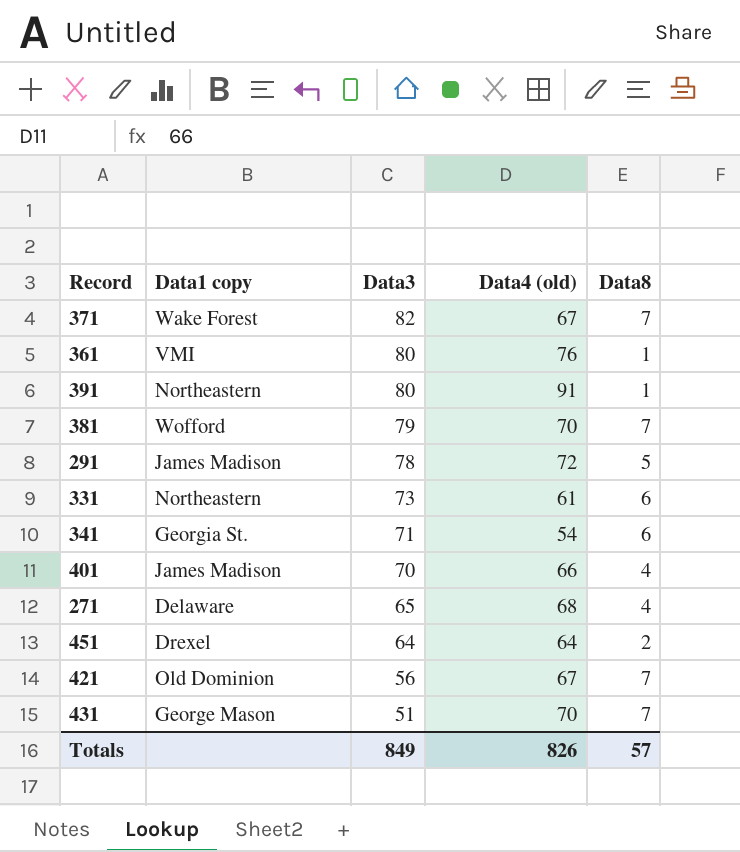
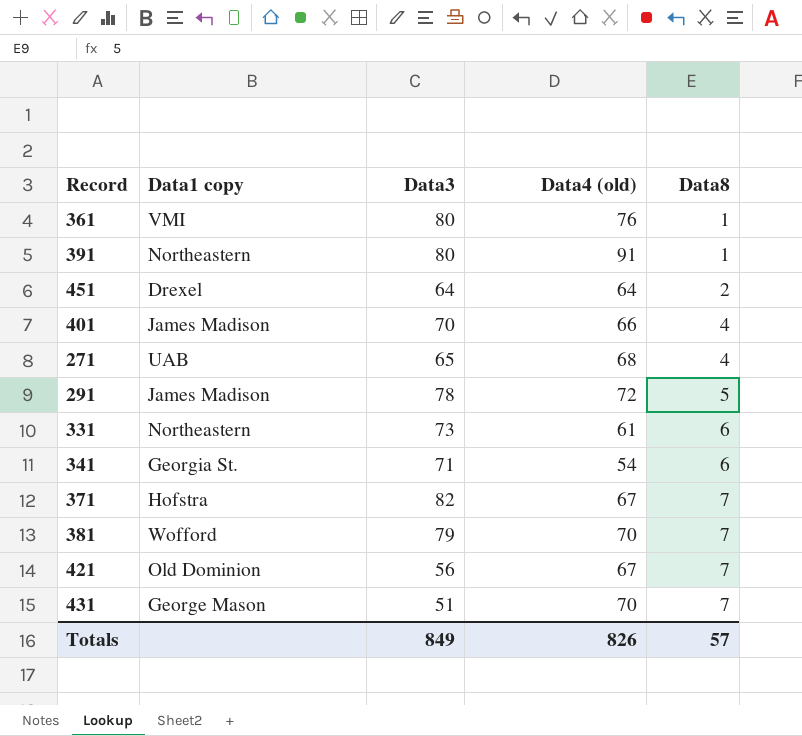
row order: Data3 descending -> Data8 ascending
271 | Data1 copy: Delaware -> UAB
371 | Data1 copy: Wake Forest -> Hofstra

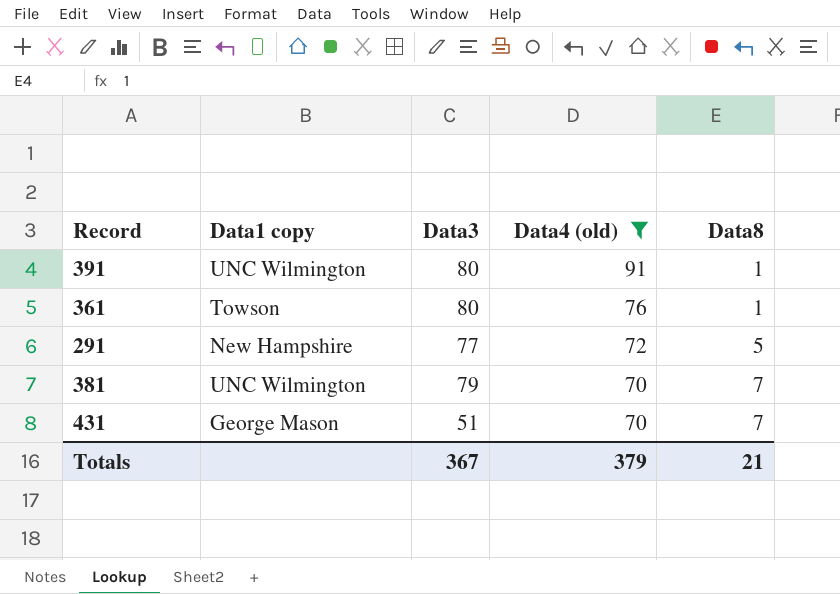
filter: none -> Data4 (old) >= 70
row order: Data8 ascending -> Data4 (old) descending
391 | Data1 copy: Northeastern -> UNC Wilmington
361 | Data1 copy: VMI -> Towson
291 | Data1 copy: James Madison -> New Hampshire
291 | Data3: 78 -> 77
381 | Data1 copy: Wofford -> UNC Wilmington
Totals | Data3: 849 -> 367
Totals | Data4 (old): 826 -> 379
Totals | Data8: 57 -> 21

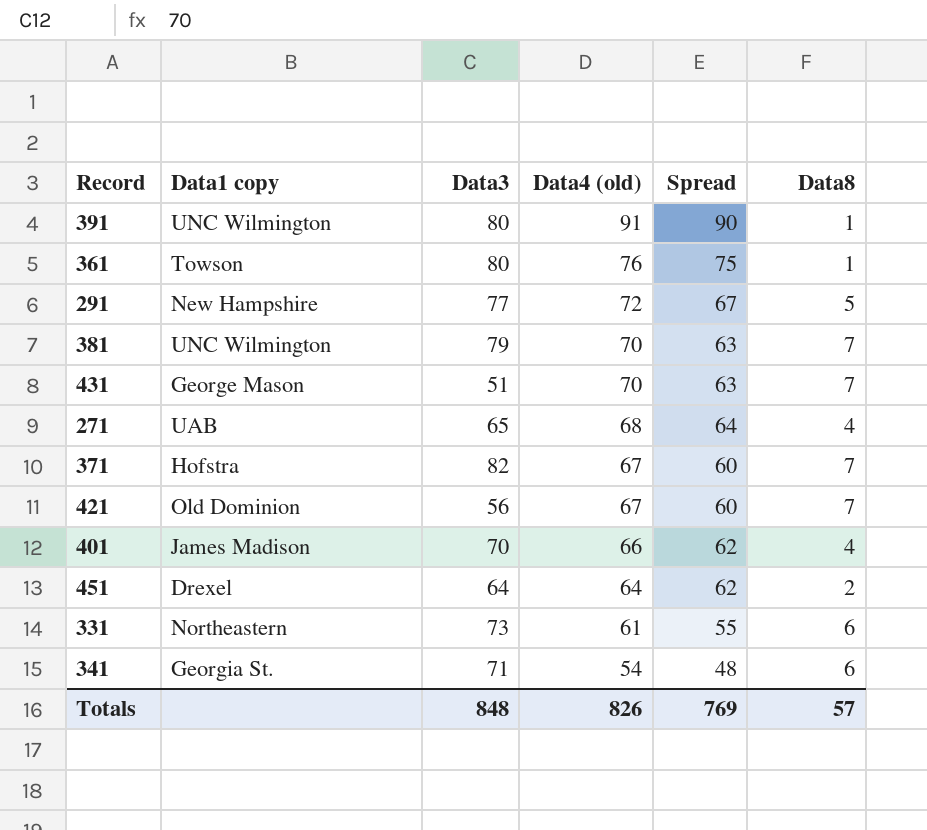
filter: Data4 (old) >= 70 -> none
column Spread | formula: none -> [Data4 (old)] - [Data8]
Totals | Data3: 367 -> 848
Totals | Data4 (old): 379 -> 826
Totals | Data8: 21 -> 57

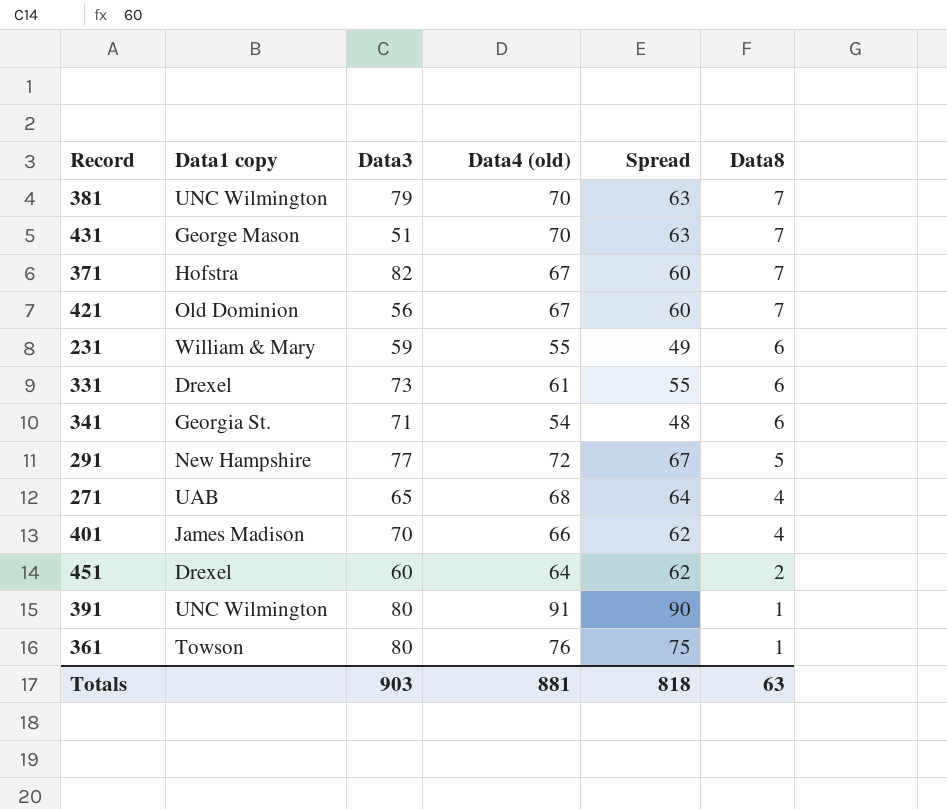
row order: Data4 (old) descending -> Data8 descending
row 231: none -> William & Mary | 59 | 55 | 49 | 6
331 | Data1 copy: Northeastern -> Drexel
451 | Data3: 64 -> 60
Totals | Data3: 848 -> 903
Totals | Data4 (old): 826 -> 881
Totals | Spread: 769 -> 818
Totals | Data8: 57 -> 63

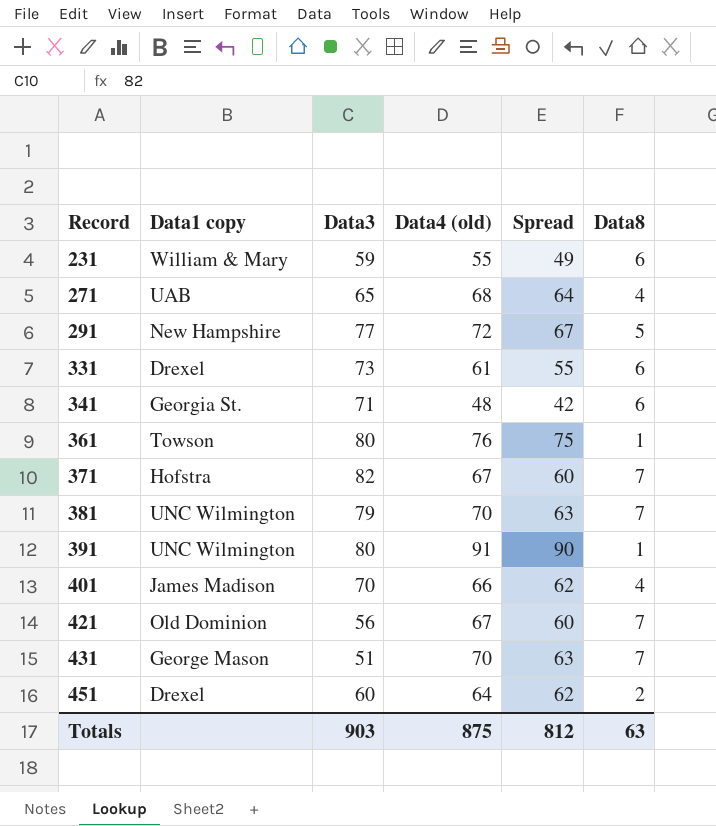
row order: Data8 descending -> Record ascending
341 | Data4 (old): 54 -> 48
341 | Spread: 48 -> 42
Totals | Data4 (old): 881 -> 875
Totals | Spread: 818 -> 812

